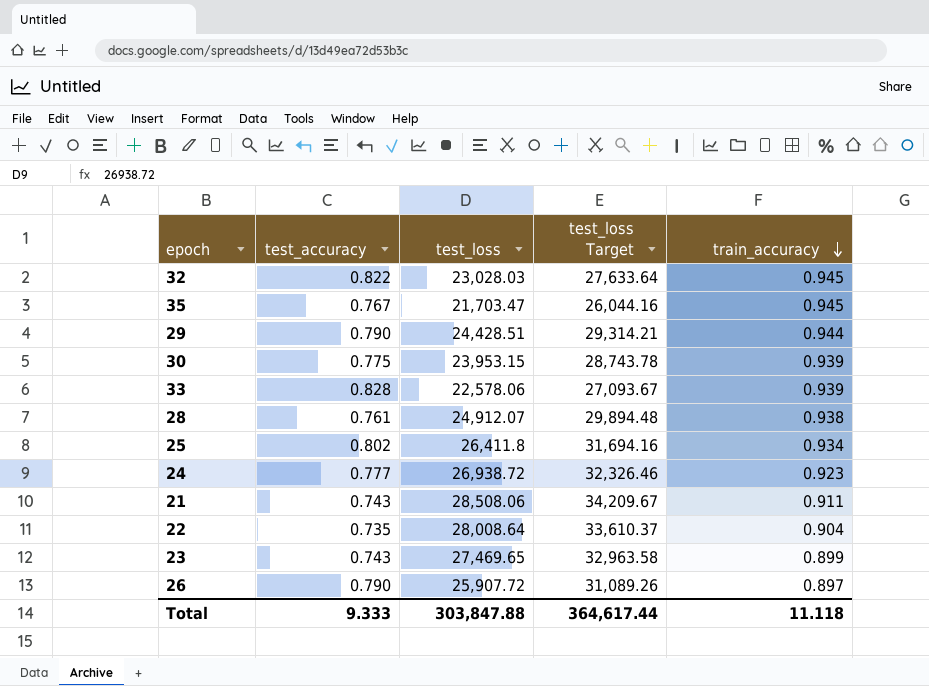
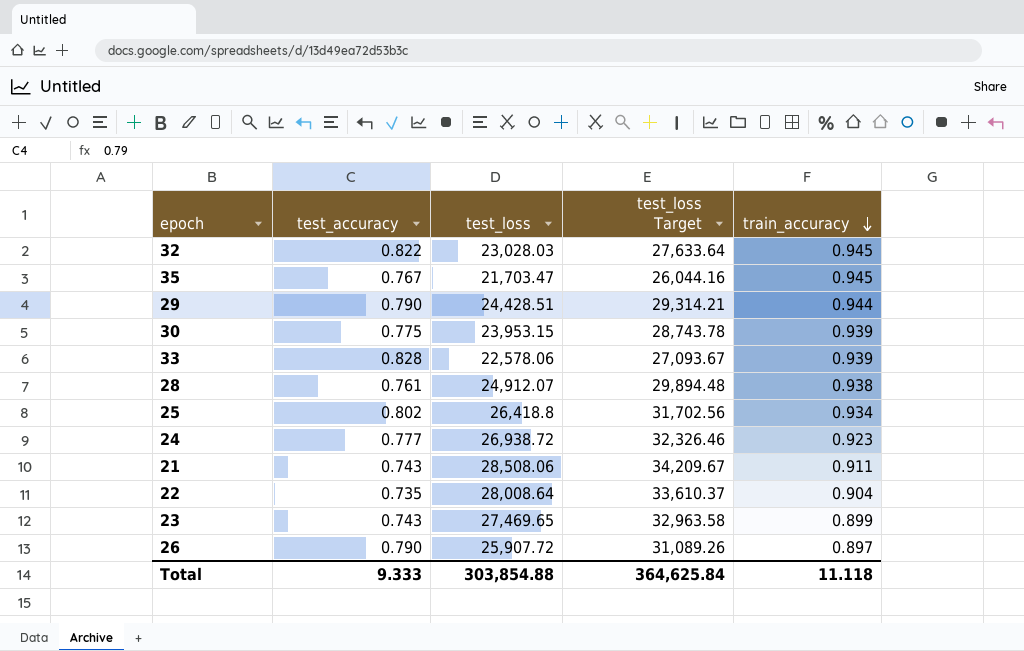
25 | test_loss: 26,411.8 -> 26,418.8
25 | test_loss Target: 31,694.16 -> 31,702.56
Total | test_loss: 303,847.88 -> 303,854.88
Total | test_loss Target: 364,617.44 -> 364,625.84

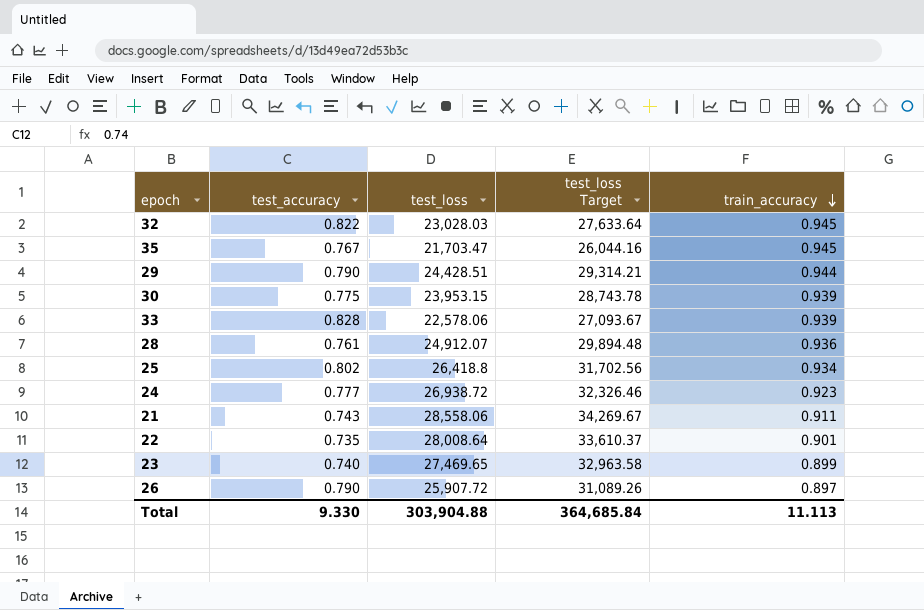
28 | train_accuracy: 0.938 -> 0.936
21 | test_loss: 28,508.06 -> 28,558.06
21 | test_loss Target: 34,209.67 -> 34,269.67
22 | train_accuracy: 0.904 -> 0.901
23 | test_accuracy: 0.743 -> 0.740
Total | test_accuracy: 9.333 -> 9.330
Total | test_loss: 303,854.88 -> 303,904.88
Total | test_loss Target: 364,625.84 -> 364,685.84
Total | train_accuracy: 11.118 -> 11.113

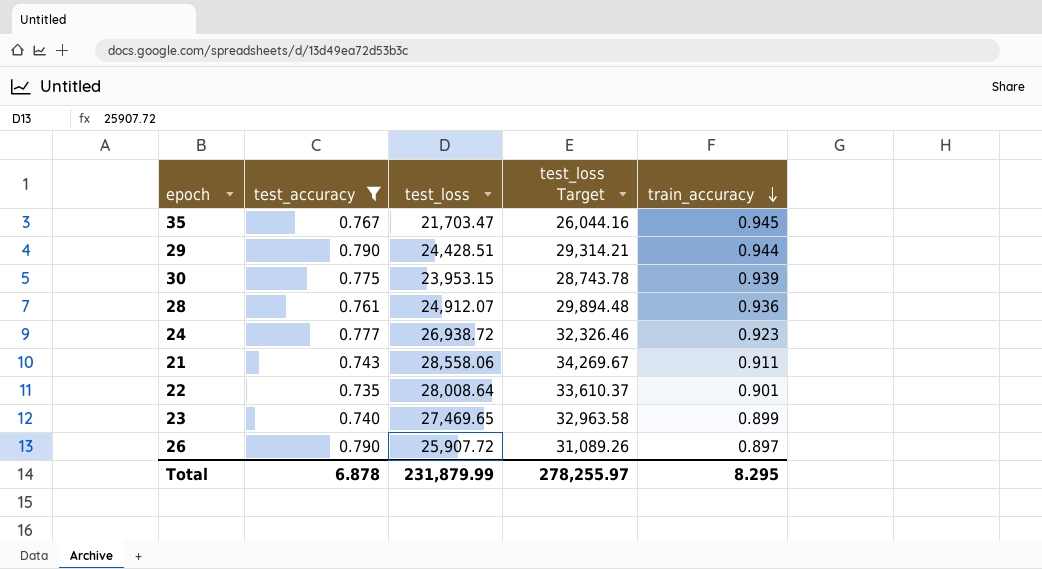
filter: none -> test_accuracy <= 0.790
Total | test_accuracy: 9.330 -> 6.878
Total | test_loss: 303,904.88 -> 231,879.99
Total | test_loss Target: 364,685.84 -> 278,255.97
Total | train_accuracy: 11.113 -> 8.295

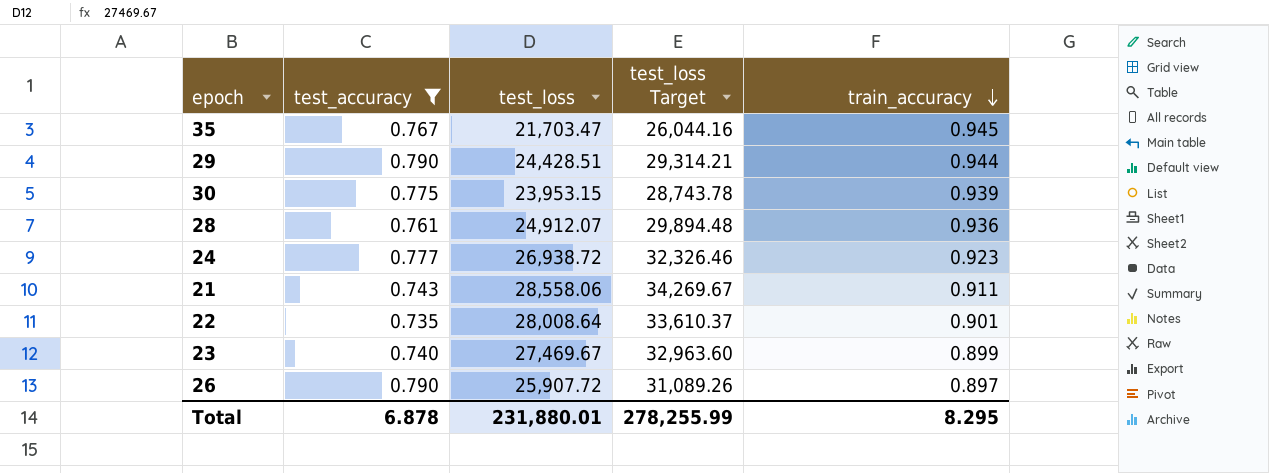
23 | test_loss: 27,469.65 -> 27,469.67
23 | test_loss Target: 32,963.58 -> 32,963.60
Total | test_loss: 231,879.99 -> 231,880.01
Total | test_loss Target: 278,255.97 -> 278,255.99

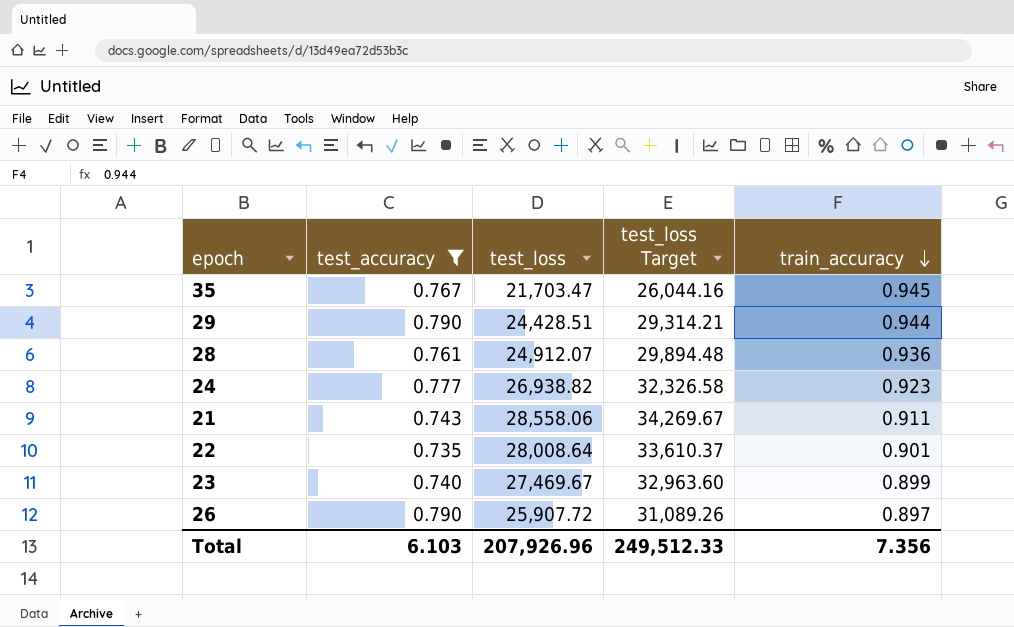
row 30: 0.775 | 23,953.15 | 28,743.78 | 0.939 -> none
24 | test_loss: 26,938.72 -> 26,938.82
24 | test_loss Target: 32,326.46 -> 32,326.58
Total | test_accuracy: 6.878 -> 6.103
Total | test_loss: 231,880.01 -> 207,926.96
Total | test_loss Target: 278,255.99 -> 249,512.33
Total | train_accuracy: 8.295 -> 7.356

